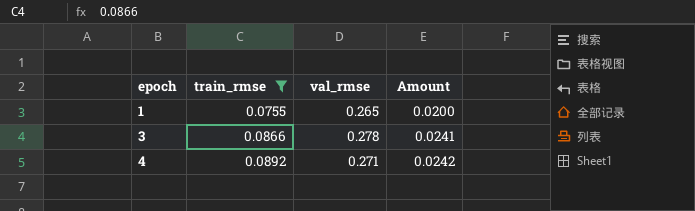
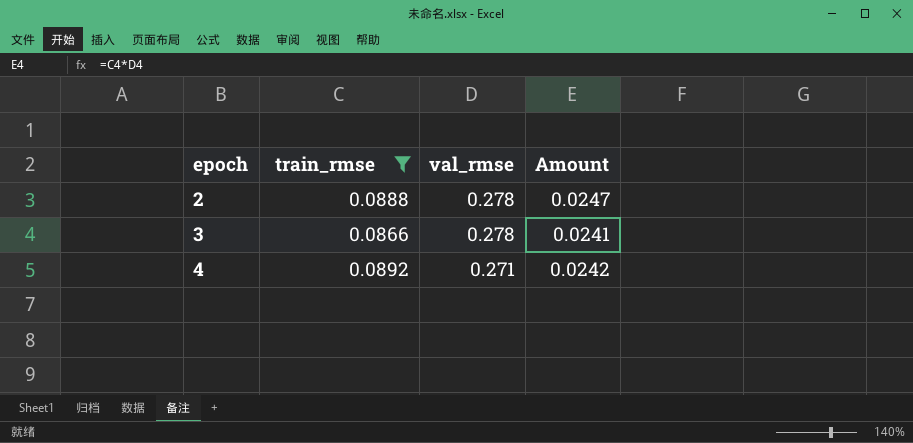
row 1: 0.0755 | 0.265 | 0.0200 -> none
row 2: none -> 0.0888 | 0.278 | 0.0247

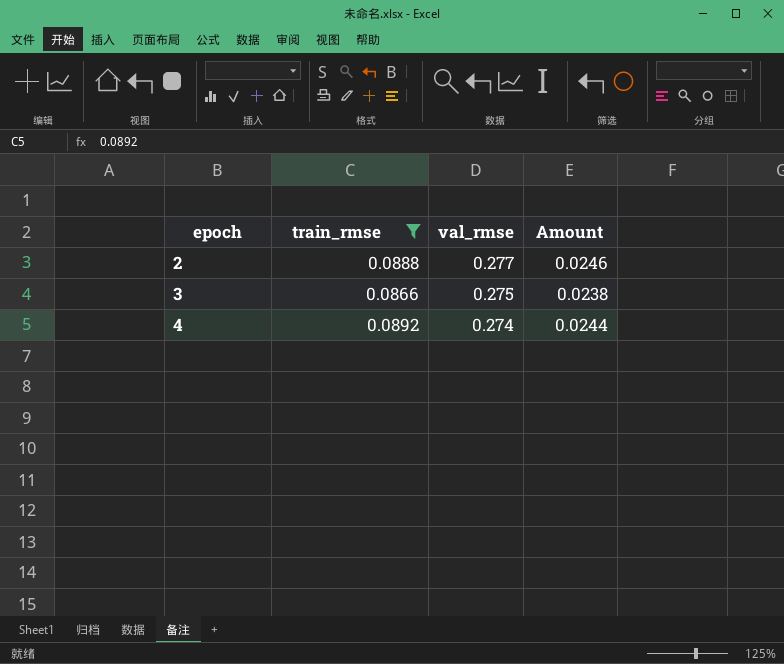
2 | val_rmse: 0.278 -> 0.277
2 | Amount: 0.0247 -> 0.0246
3 | val_rmse: 0.278 -> 0.275
3 | Amount: 0.0241 -> 0.0238
4 | val_rmse: 0.271 -> 0.274
4 | Amount: 0.0242 -> 0.0244

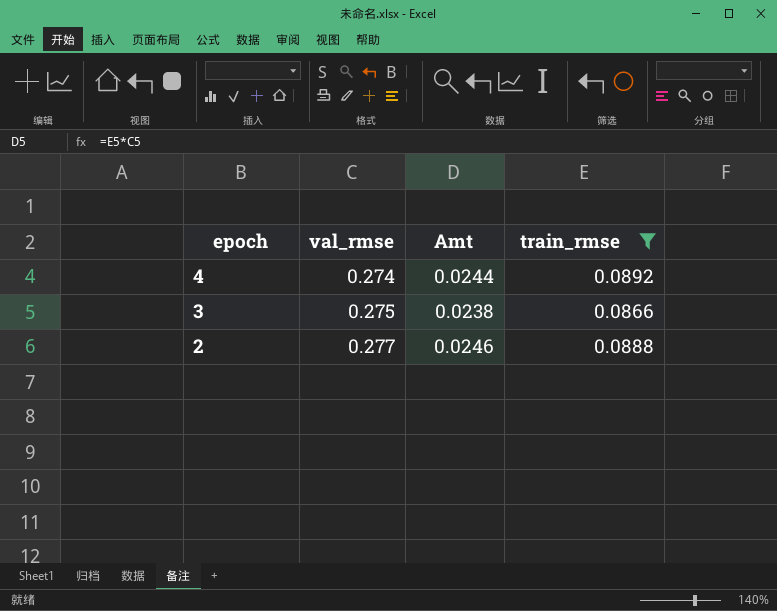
row order: epoch ascending -> epoch descending
column name: Amount -> Amt
column train_rmse | position: 2 -> 4

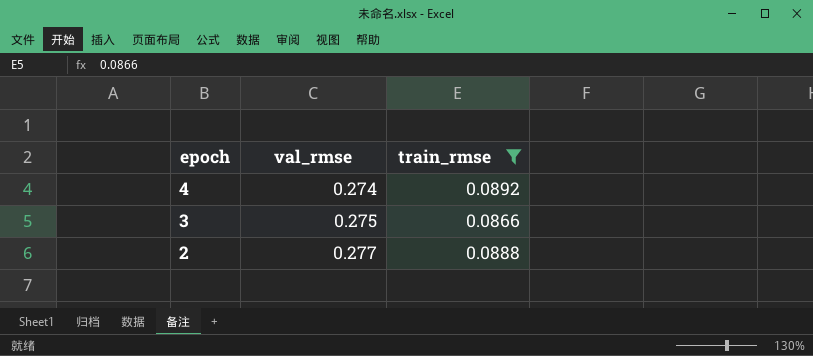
column Amt | formula: [val_rmse] * [train_rmse] -> none

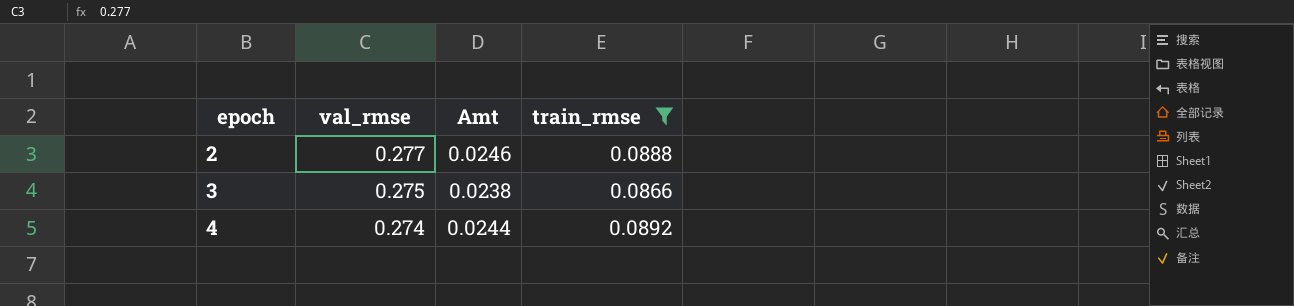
row order: epoch descending -> epoch ascending
column Amt | formula: none -> [val_rmse] * [train_rmse]

